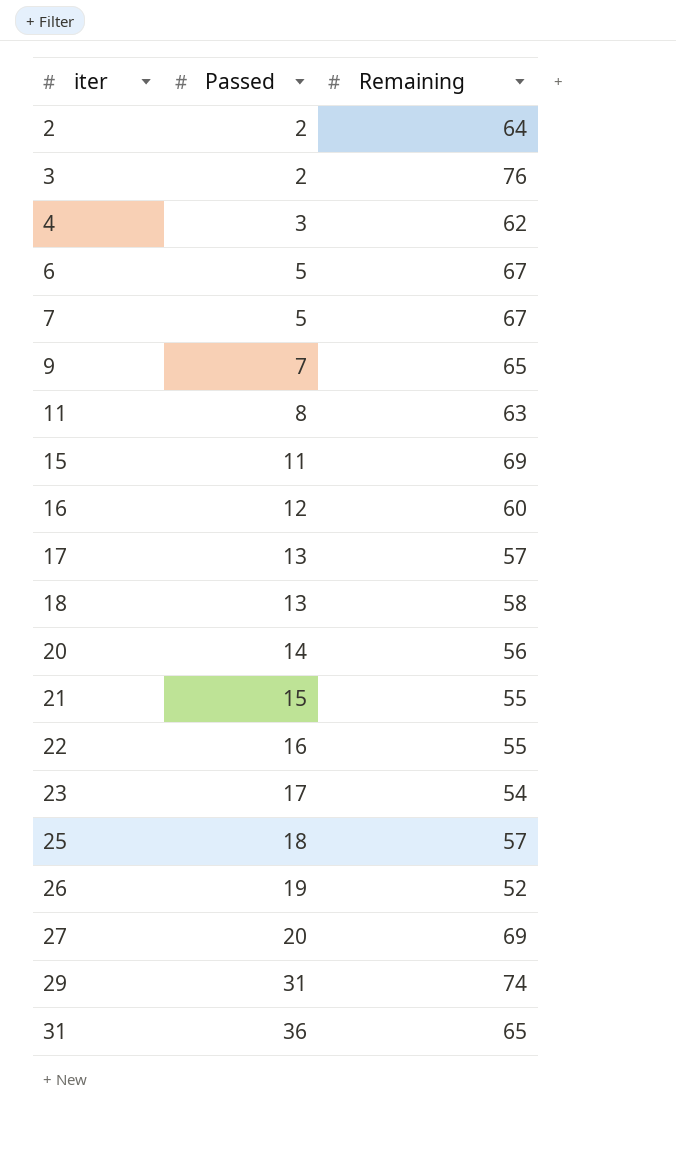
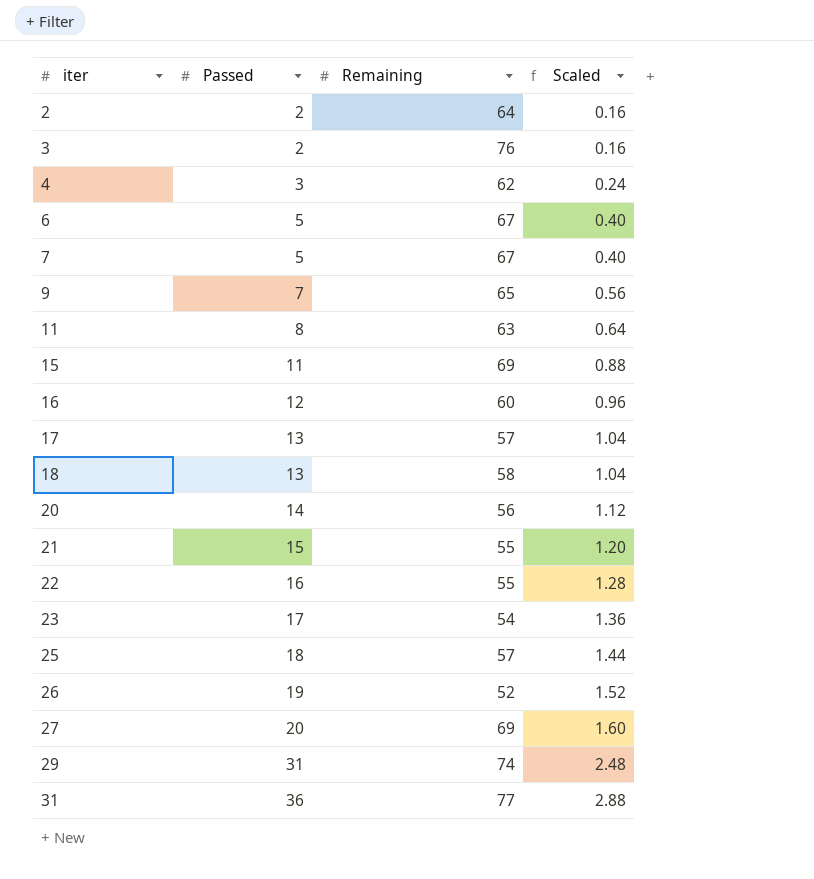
column Scaled | formula: none -> [Passed] * 0.08
31 | Remaining: 65 -> 77

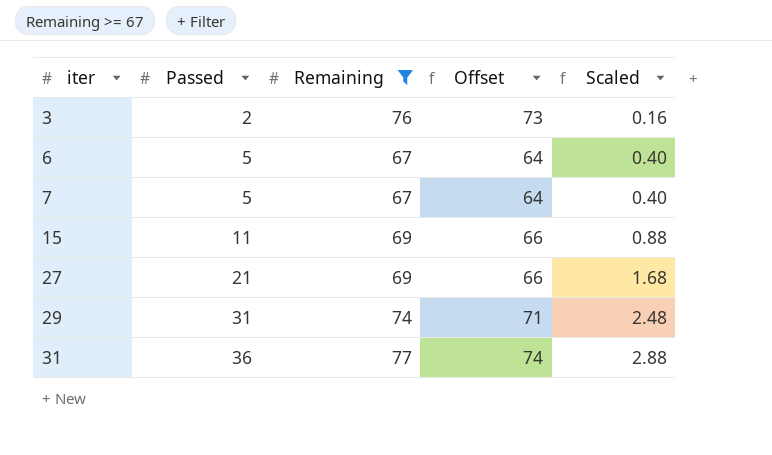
filter: none -> Remaining >= 67
column Offset | formula: none -> [Remaining] - 3
27 | Passed: 20 -> 21
27 | Scaled: 1.60 -> 1.68

